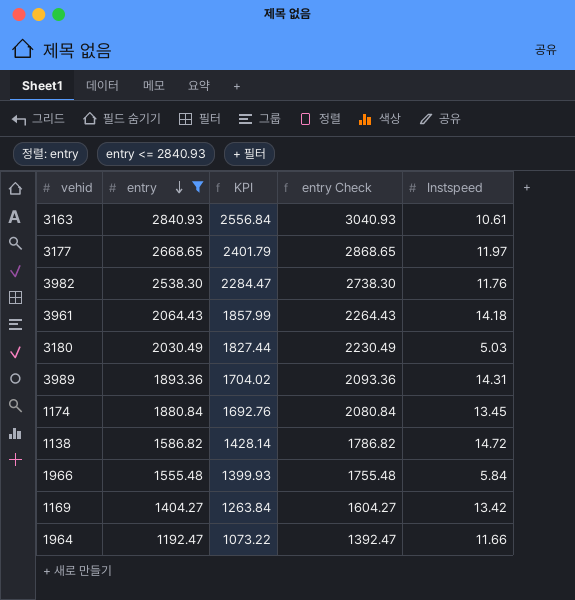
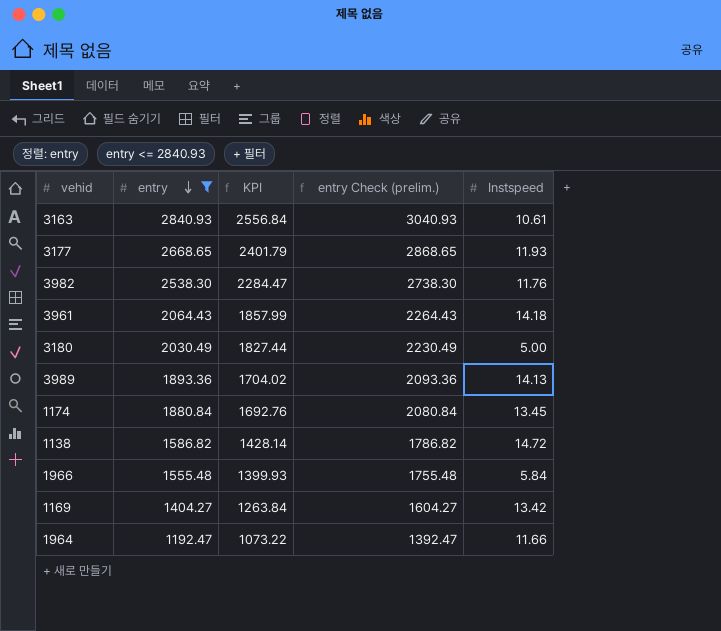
column name: entry Check -> entry Check (prelim.)
3177 | Instspeed: 11.97 -> 11.93
3180 | Instspeed: 5.03 -> 5.00
3989 | Instspeed: 14.31 -> 14.13

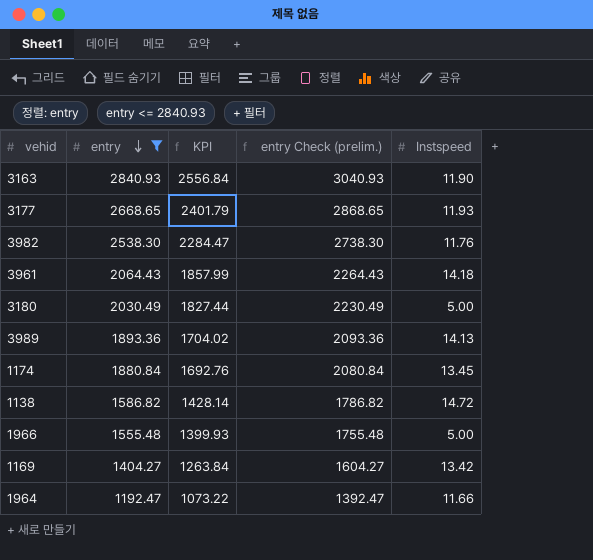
3163 | Instspeed: 10.61 -> 11.90
1966 | Instspeed: 5.84 -> 5.00

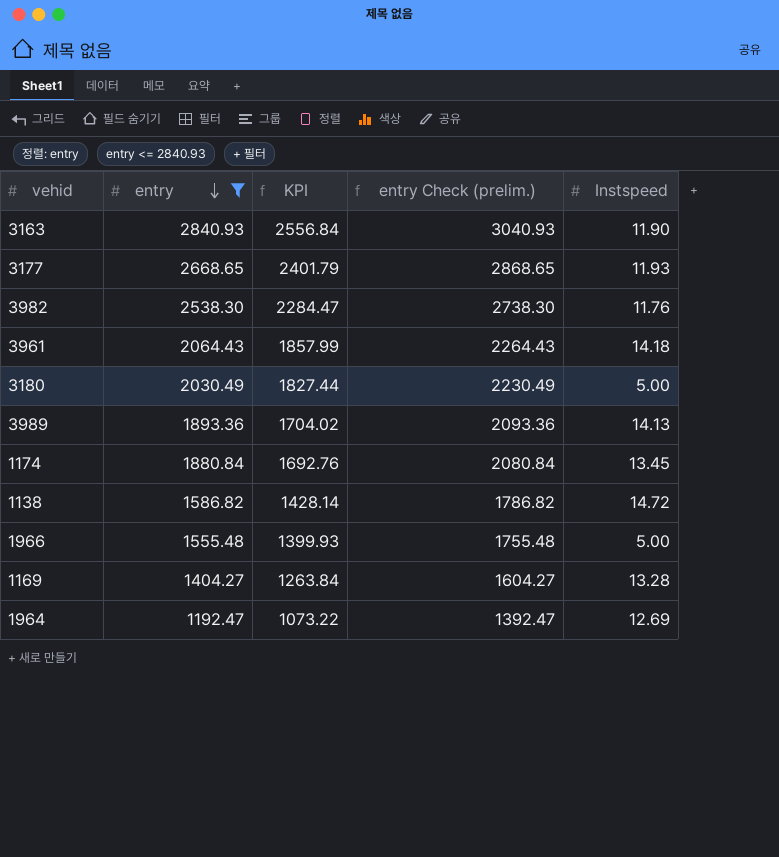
1169 | Instspeed: 13.42 -> 13.28
1964 | Instspeed: 11.66 -> 12.69

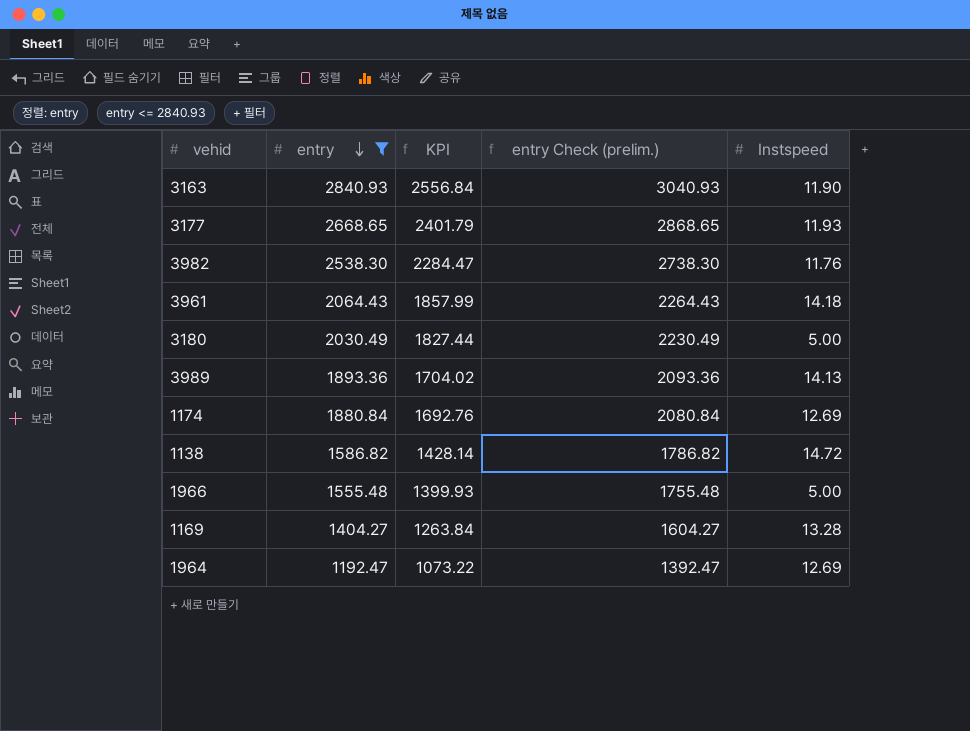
1174 | Instspeed: 13.45 -> 12.69

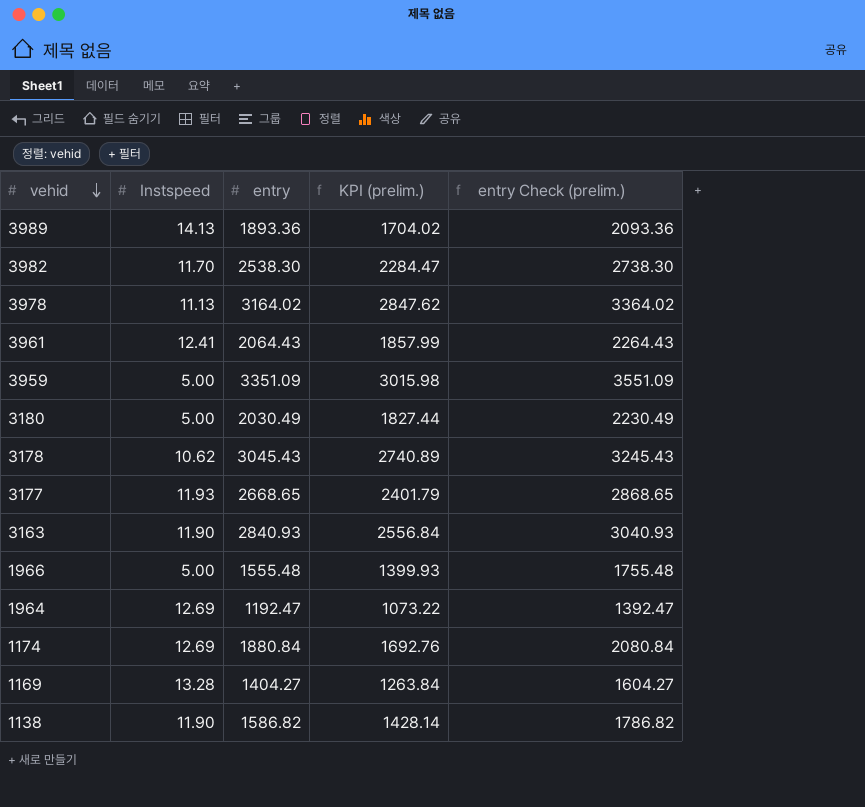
filter: entry <= 2840.93 -> none
row order: entry descending -> vehid descending
column Instspeed | position: 5 -> 2
column name: KPI -> KPI (prelim.)
3982 | Instspeed: 11.76 -> 11.70
3961 | Instspeed: 14.18 -> 12.41
1138 | Instspeed: 14.72 -> 11.90

